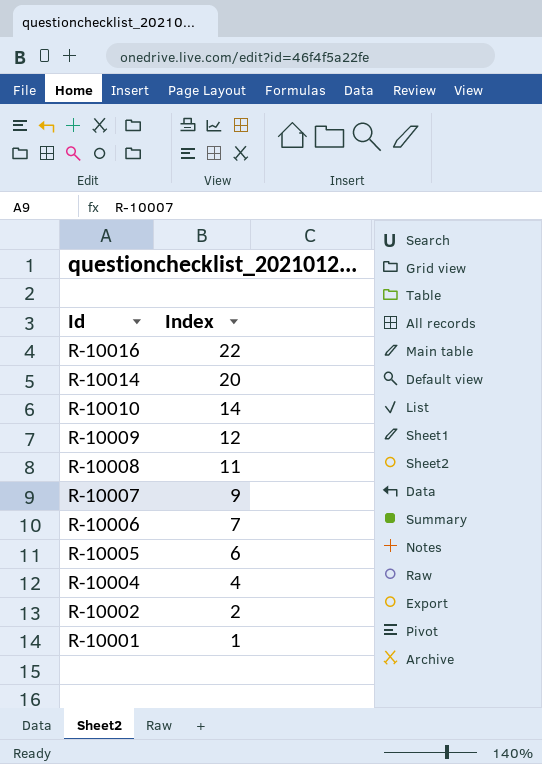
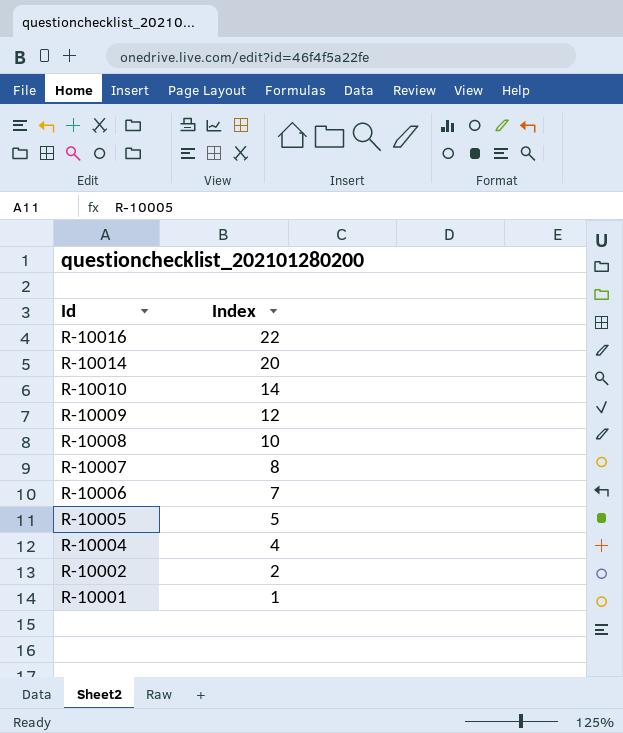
R-10008 | Index: 11 -> 10
R-10007 | Index: 9 -> 8
R-10005 | Index: 6 -> 5

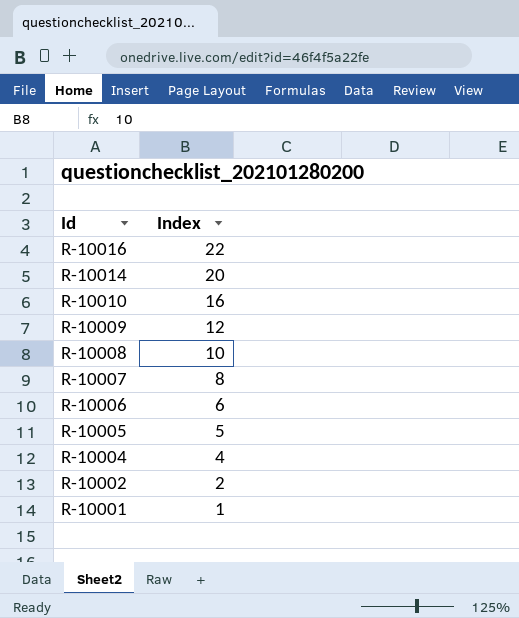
R-10010 | Index: 14 -> 16
R-10006 | Index: 7 -> 6

